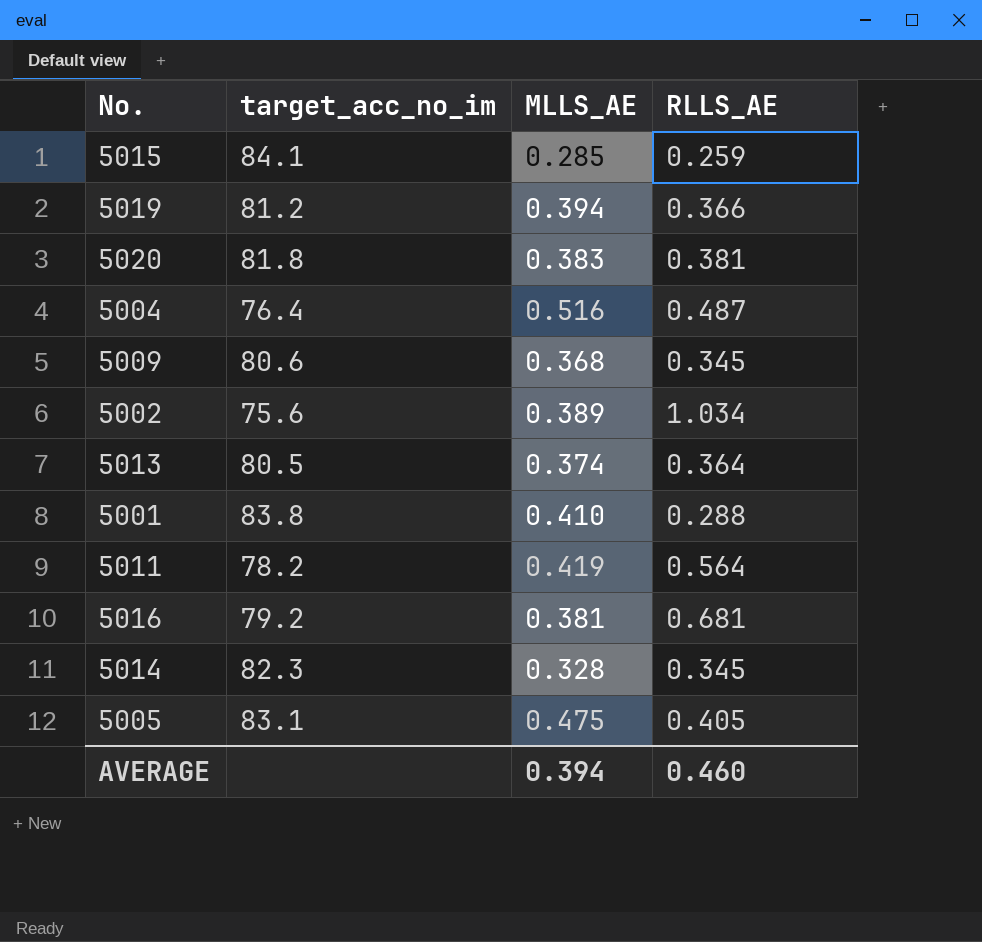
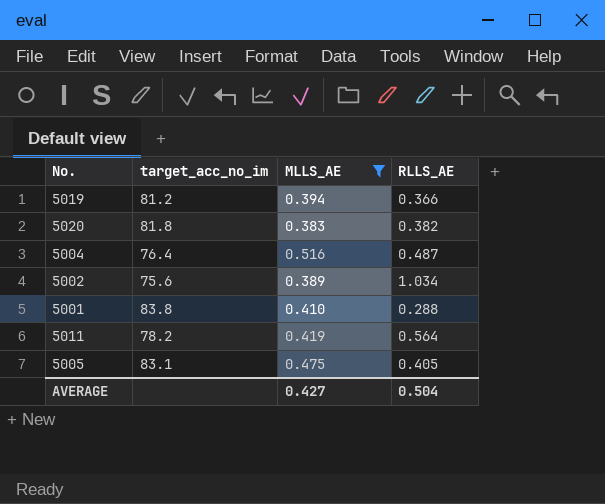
filter: none -> MLLS_AE >= 0.383
5020 | RLLS_AE: 0.381 -> 0.382
AVERAGE | MLLS_AE: 0.394 -> 0.427
AVERAGE | RLLS_AE: 0.460 -> 0.504

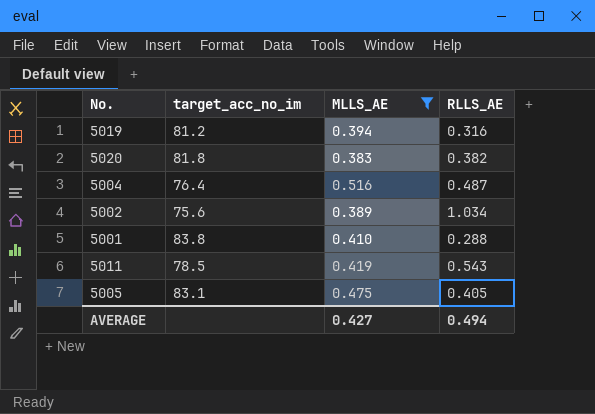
5019 | RLLS_AE: 0.366 -> 0.316
5011 | target_acc_no_im: 78.2 -> 78.5
5011 | RLLS_AE: 0.564 -> 0.543
AVERAGE | RLLS_AE: 0.504 -> 0.494

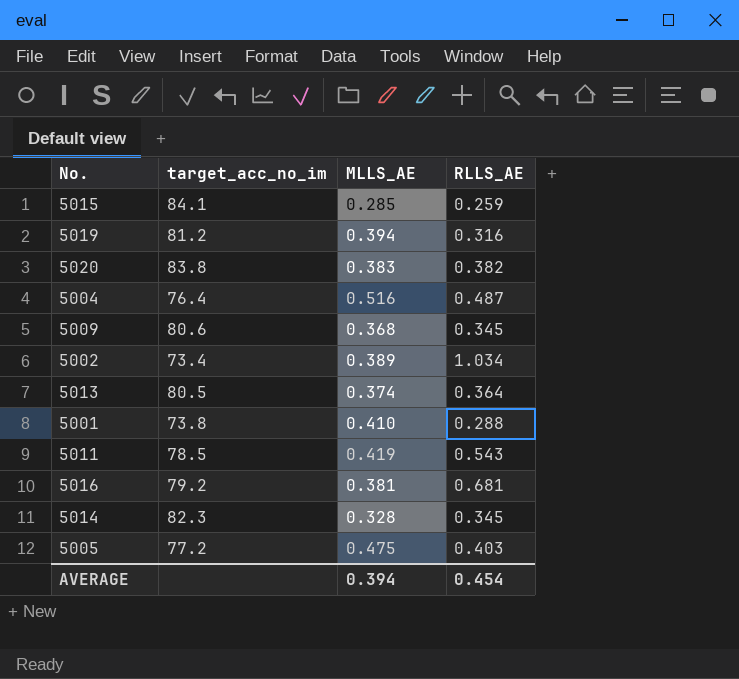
filter: MLLS_AE >= 0.383 -> none
5020 | target_acc_no_im: 81.8 -> 83.8
5002 | target_acc_no_im: 75.6 -> 73.4
5001 | target_acc_no_im: 83.8 -> 73.8
5005 | target_acc_no_im: 83.1 -> 77.2
5005 | RLLS_AE: 0.405 -> 0.403
AVERAGE | MLLS_AE: 0.427 -> 0.394
AVERAGE | RLLS_AE: 0.494 -> 0.454

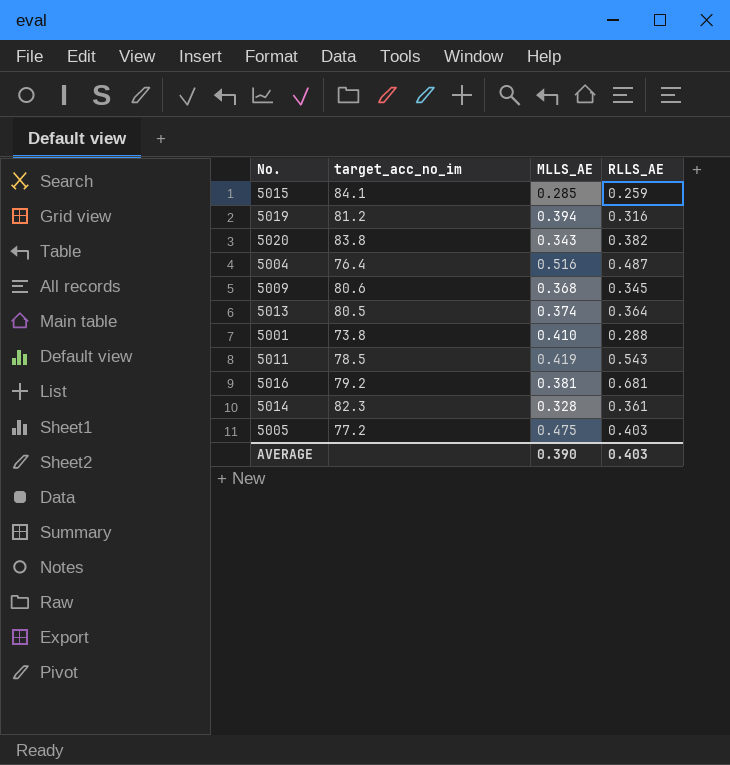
row 5002: 73.4 | 0.389 | 1.034 -> none
5020 | MLLS_AE: 0.383 -> 0.343
5014 | RLLS_AE: 0.345 -> 0.361
AVERAGE | MLLS_AE: 0.394 -> 0.390
AVERAGE | RLLS_AE: 0.454 -> 0.403

